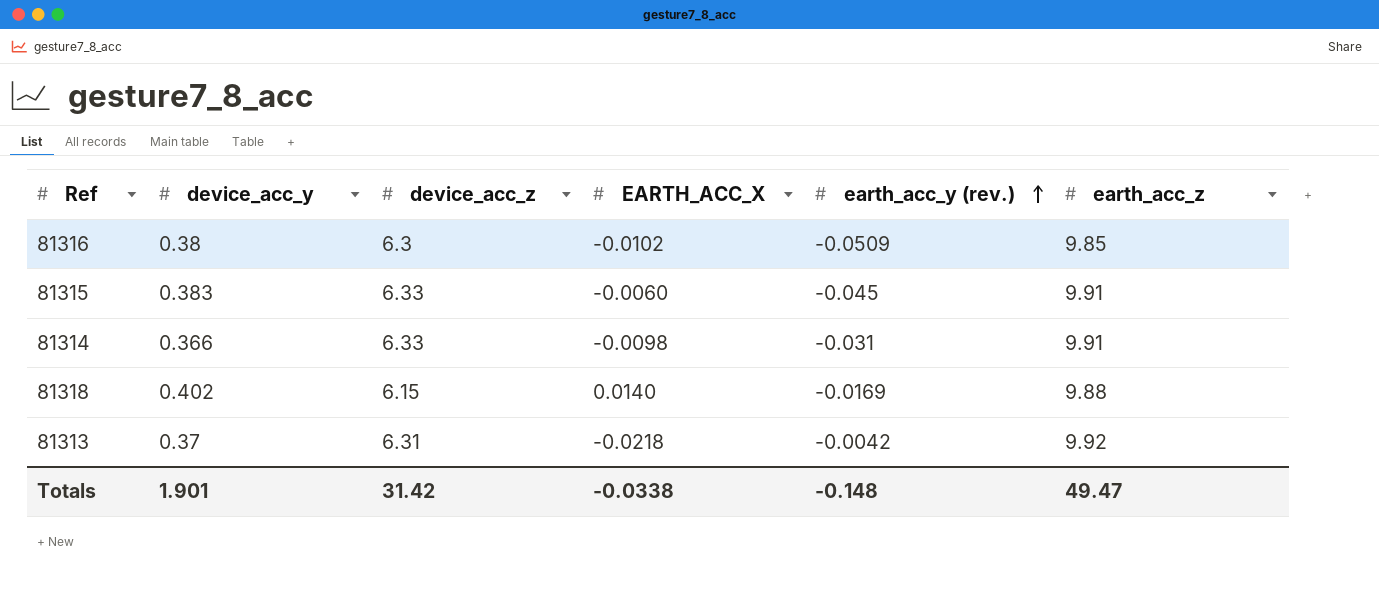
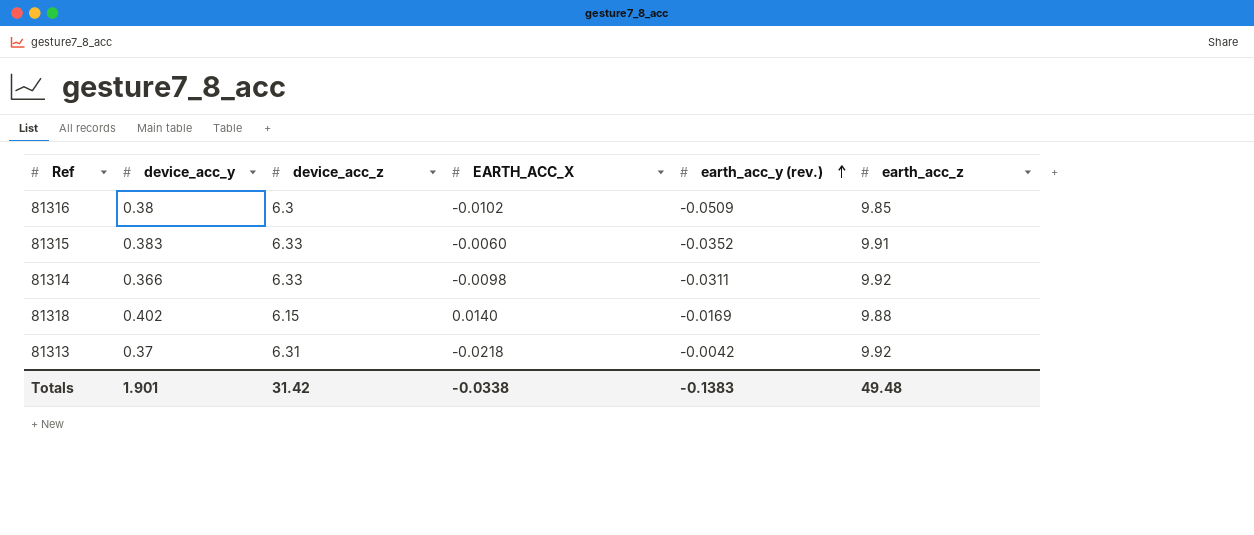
81315 | earth_acc_y (rev.): -0.045 -> -0.0352
81314 | earth_acc_y (rev.): -0.031 -> -0.0311
81314 | earth_acc_z: 9.91 -> 9.92
Totals | earth_acc_y (rev.): -0.148 -> -0.1383
Totals | earth_acc_z: 49.47 -> 49.48

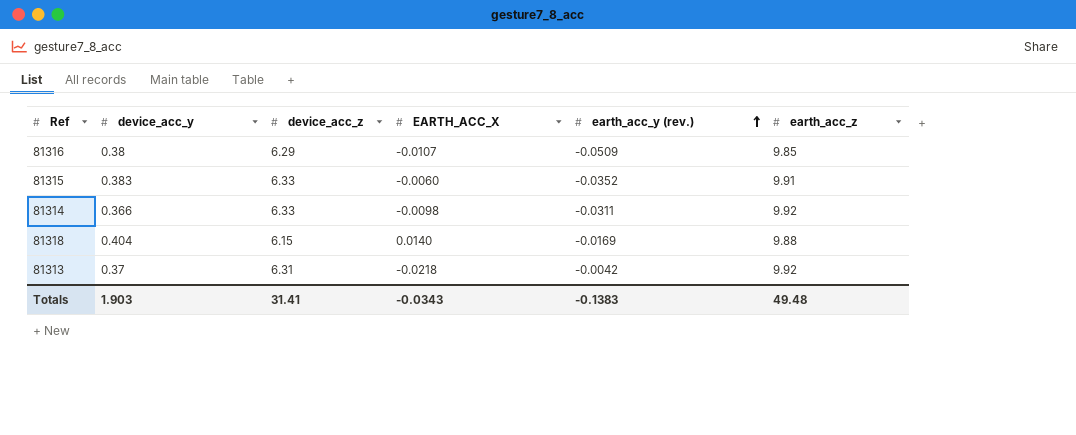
81316 | device_acc_z: 6.3 -> 6.29
81316 | EARTH_ACC_X: -0.0102 -> -0.0107
81318 | device_acc_y: 0.402 -> 0.404
Totals | device_acc_y: 1.901 -> 1.903
Totals | device_acc_z: 31.42 -> 31.41
Totals | EARTH_ACC_X: -0.0338 -> -0.0343

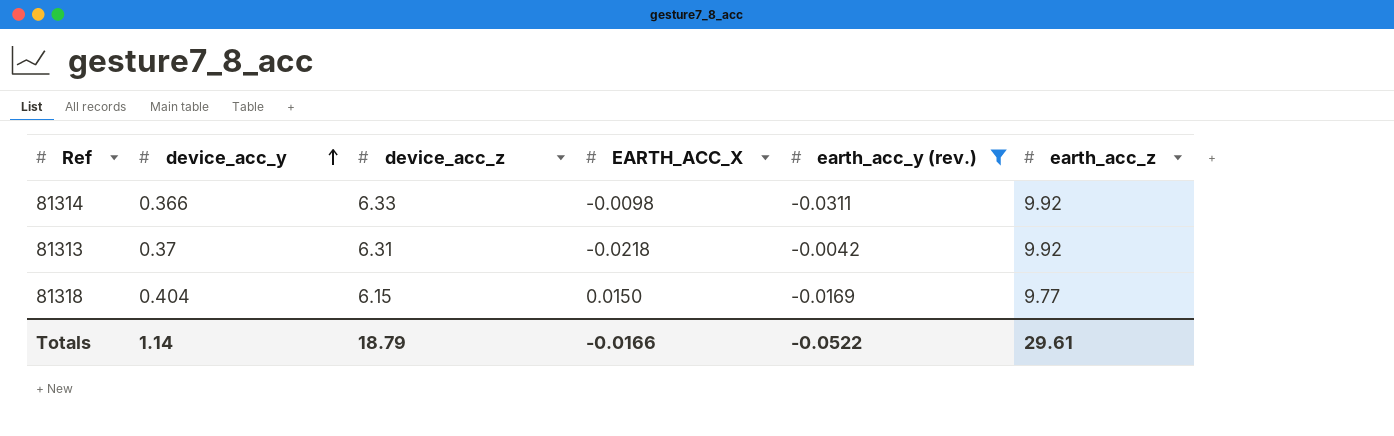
filter: none -> earth_acc_y (rev.) >= -0.0311
row order: earth_acc_y (rev.) ascending -> device_acc_y ascending
81318 | EARTH_ACC_X: 0.0140 -> 0.0150
81318 | earth_acc_z: 9.88 -> 9.77
Totals | device_acc_y: 1.903 -> 1.14
Totals | device_acc_z: 31.41 -> 18.79
Totals | EARTH_ACC_X: -0.0343 -> -0.0166
Totals | earth_acc_y (rev.): -0.1383 -> -0.0522
Totals | earth_acc_z: 49.48 -> 29.61

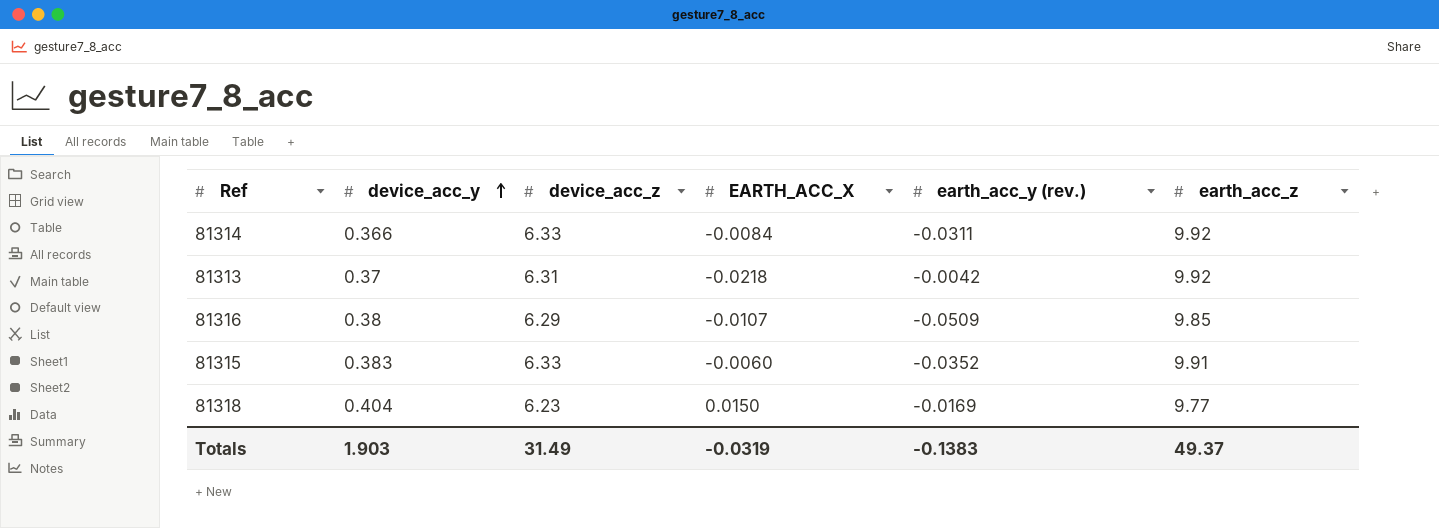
filter: earth_acc_y (rev.) >= -0.0311 -> none
81314 | EARTH_ACC_X: -0.0098 -> -0.0084
81318 | device_acc_z: 6.15 -> 6.23
Totals | device_acc_y: 1.14 -> 1.903
Totals | device_acc_z: 18.79 -> 31.49
Totals | EARTH_ACC_X: -0.0166 -> -0.0319
Totals | earth_acc_y (rev.): -0.0522 -> -0.1383
Totals | earth_acc_z: 29.61 -> 49.37

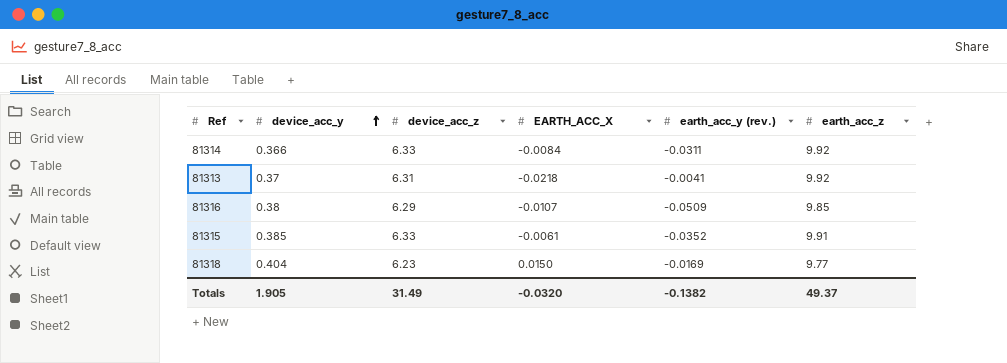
81313 | earth_acc_y (rev.): -0.0042 -> -0.0041
81315 | device_acc_y: 0.383 -> 0.385
81315 | EARTH_ACC_X: -0.0060 -> -0.0061
Totals | device_acc_y: 1.903 -> 1.905
Totals | EARTH_ACC_X: -0.0319 -> -0.0320
Totals | earth_acc_y (rev.): -0.1383 -> -0.1382

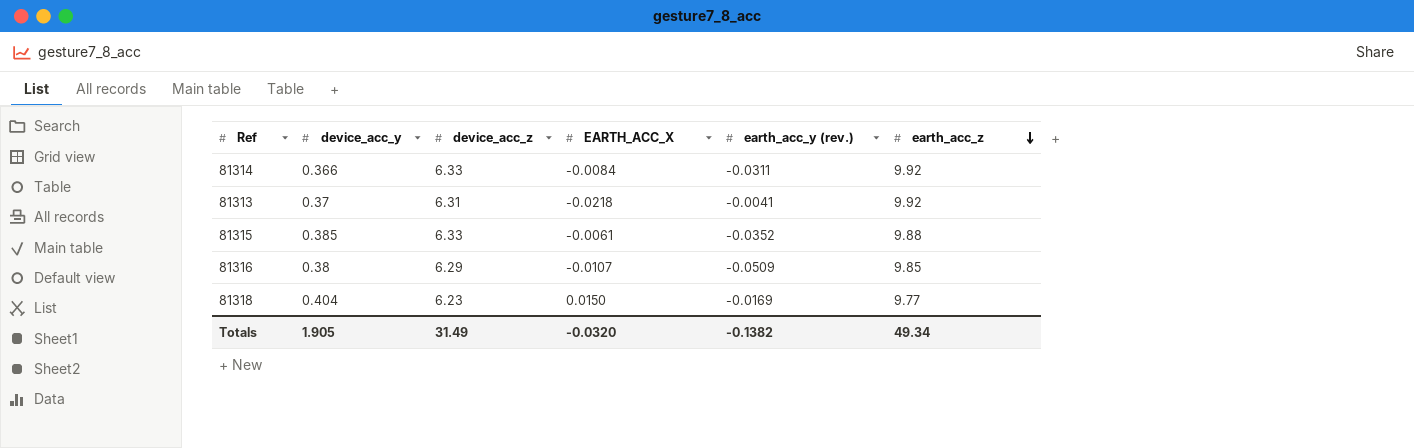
row order: device_acc_y ascending -> earth_acc_z descending
81315 | earth_acc_z: 9.91 -> 9.88
Totals | earth_acc_z: 49.37 -> 49.34

